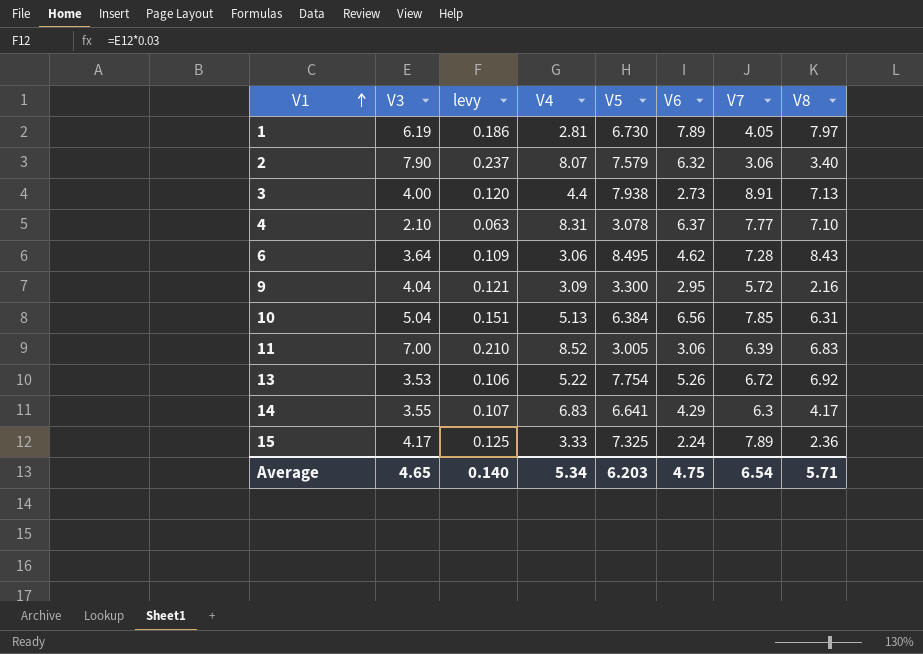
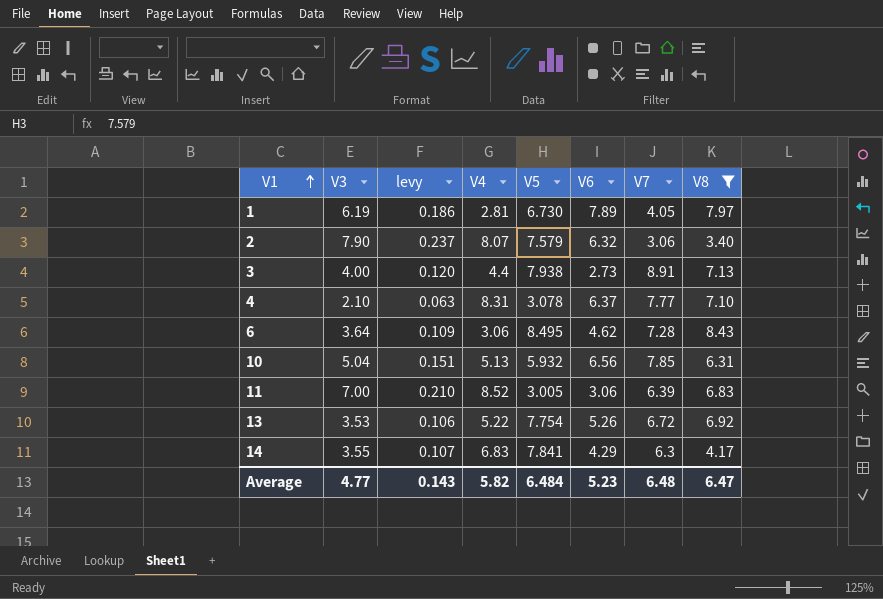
filter: none -> V8 >= 3.40
10 | V5: 6.384 -> 5.932
14 | V5: 6.641 -> 7.841
Average | V3: 4.65 -> 4.77
Average | levy: 0.140 -> 0.143
Average | V4: 5.34 -> 5.82
Average | V5: 6.203 -> 6.484
Average | V6: 4.75 -> 5.23
Average | V7: 6.54 -> 6.48
Average | V8: 5.71 -> 6.47

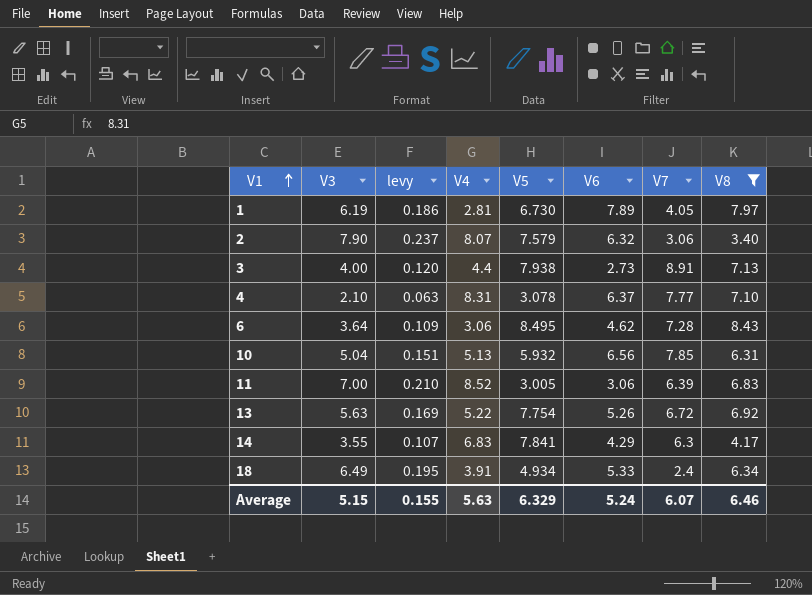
13 | V3: 3.53 -> 5.63
13 | levy: 0.106 -> 0.169
row 18: none -> 6.49 | 0.195 | 3.91 | 4.934 | 5.33 | 2.4 | 6.34
Average | V3: 4.77 -> 5.15
Average | levy: 0.143 -> 0.155
Average | V4: 5.82 -> 5.63
Average | V5: 6.484 -> 6.329
Average | V6: 5.23 -> 5.24
Average | V7: 6.48 -> 6.07
Average | V8: 6.47 -> 6.46

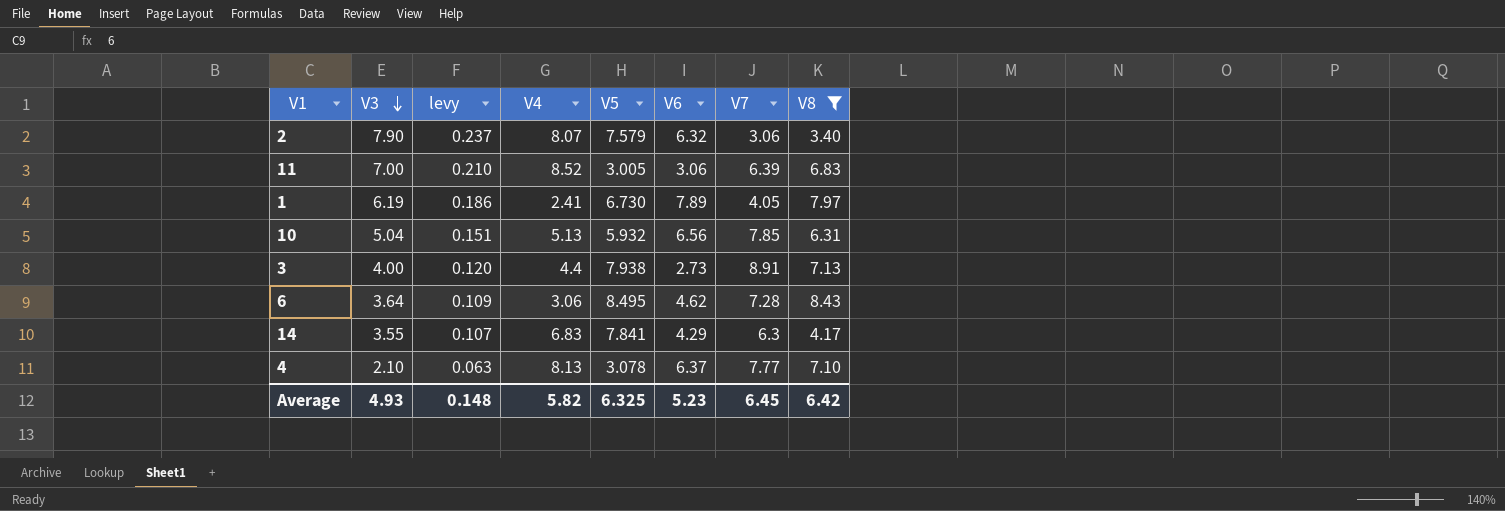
row order: V1 ascending -> V3 descending
row 13: 5.63 | 0.169 | 5.22 | 7.754 | 5.26 | 6.72 | 6.92 -> none
row 18: 6.49 | 0.195 | 3.91 | 4.934 | 5.33 | 2.4 | 6.34 -> none
1 | V4: 2.81 -> 2.41
4 | V4: 8.31 -> 8.13
Average | V3: 5.15 -> 4.93
Average | levy: 0.155 -> 0.148
Average | V4: 5.63 -> 5.82
Average | V5: 6.329 -> 6.325
Average | V6: 5.24 -> 5.23
Average | V7: 6.07 -> 6.45
Average | V8: 6.46 -> 6.42

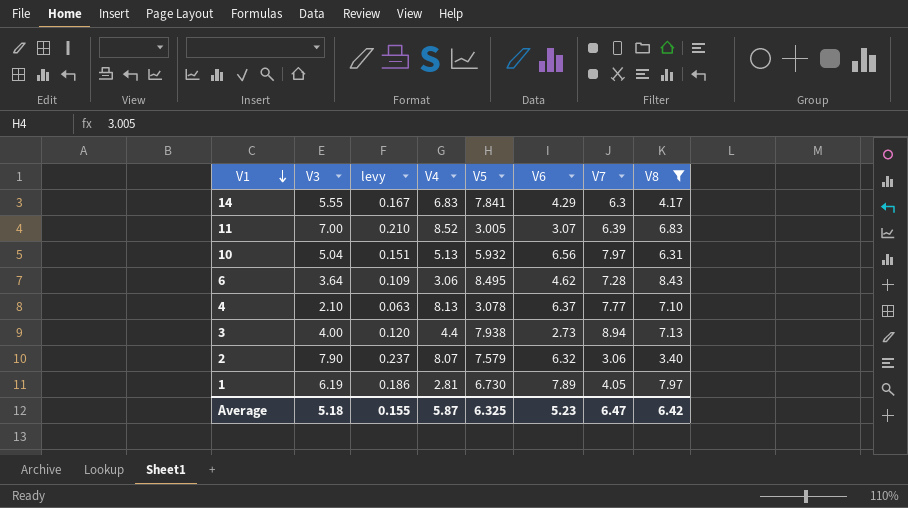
row order: V3 descending -> V1 descending
14 | V3: 3.55 -> 5.55
14 | levy: 0.107 -> 0.167
11 | V6: 3.06 -> 3.07
10 | V7: 7.85 -> 7.97
3 | V7: 8.91 -> 8.94
1 | V4: 2.41 -> 2.81
Average | V3: 4.93 -> 5.18
Average | levy: 0.148 -> 0.155
Average | V4: 5.82 -> 5.87
Average | V7: 6.45 -> 6.47

